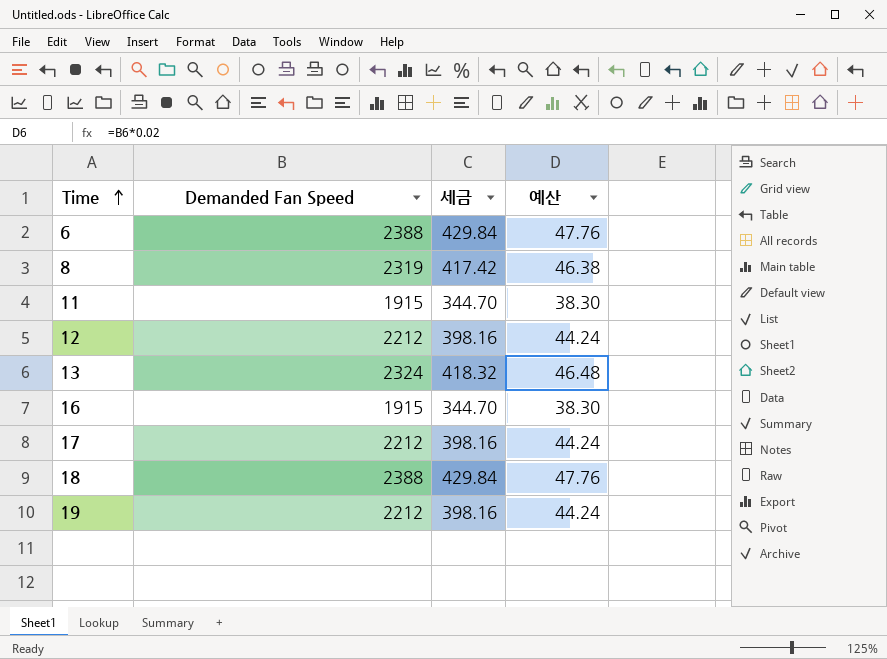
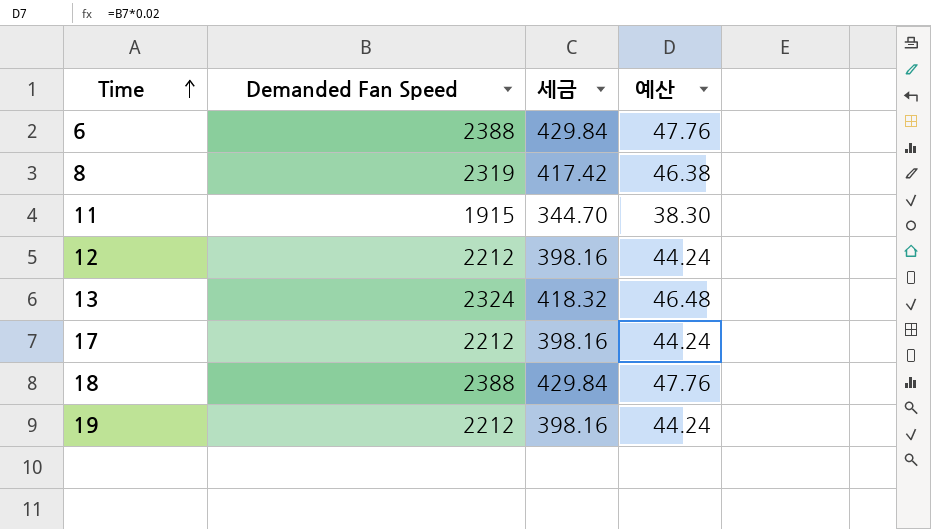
row 16: 1915 | 344.70 | 38.30 -> none

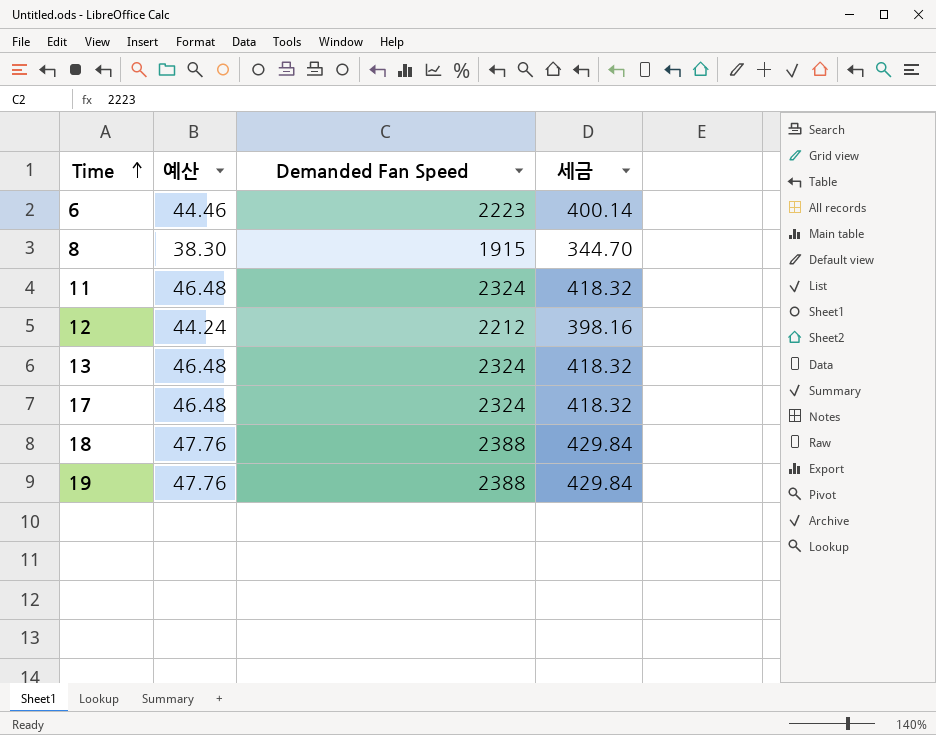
column 예산 | position: 4 -> 2
6 | 예산: 47.76 -> 44.46
6 | Demanded Fan Speed: 2388 -> 2223
6 | 세금: 429.84 -> 400.14
8 | 예산: 46.38 -> 38.30
8 | Demanded Fan Speed: 2319 -> 1915
8 | 세금: 417.42 -> 344.70
11 | 예산: 38.30 -> 46.48
11 | Demanded Fan Speed: 1915 -> 2324
11 | 세금: 344.70 -> 418.32
17 | 예산: 44.24 -> 46.48
17 | Demanded Fan Speed: 2212 -> 2324
17 | 세금: 398.16 -> 418.32
19 | 예산: 44.24 -> 47.76
19 | Demanded Fan Speed: 2212 -> 2388
19 | 세금: 398.16 -> 429.84

